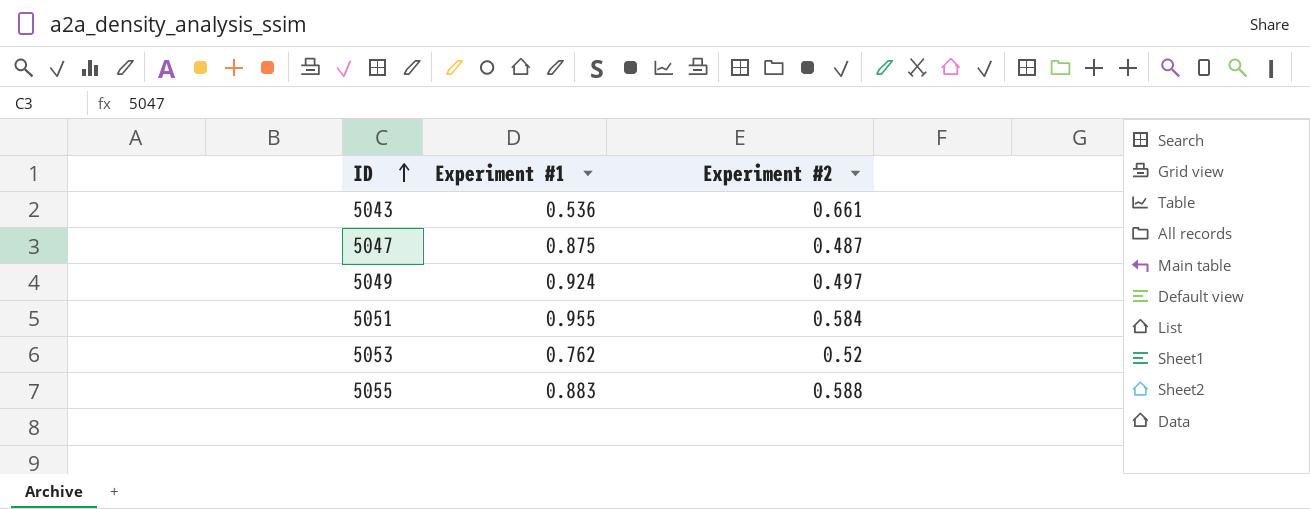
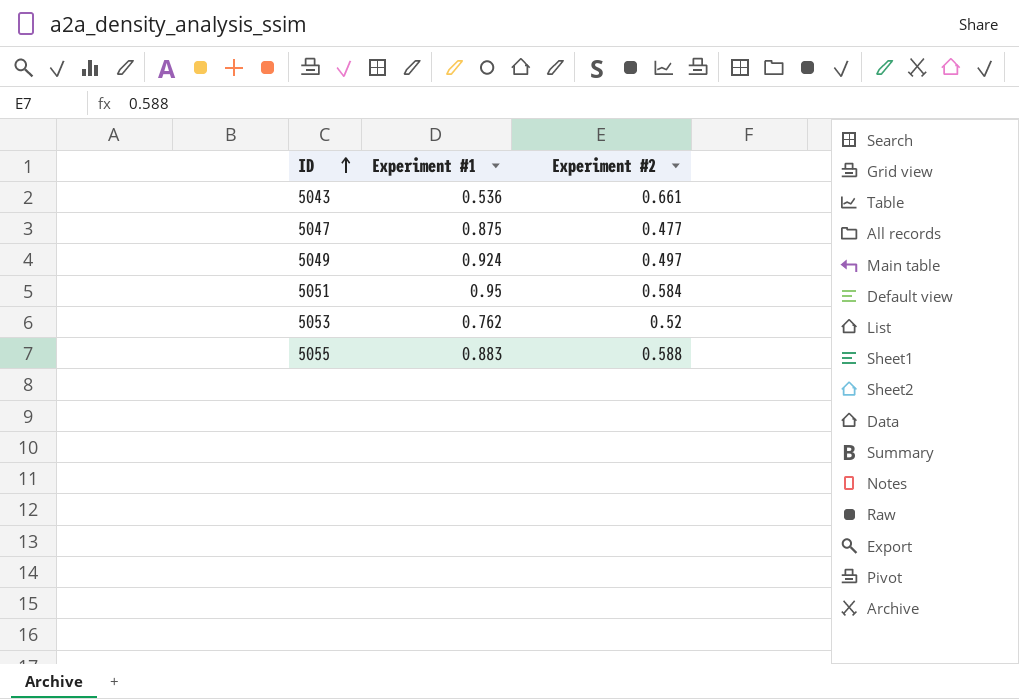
5047 | Experiment #2: 0.487 -> 0.477
5051 | Experiment #1: 0.955 -> 0.95

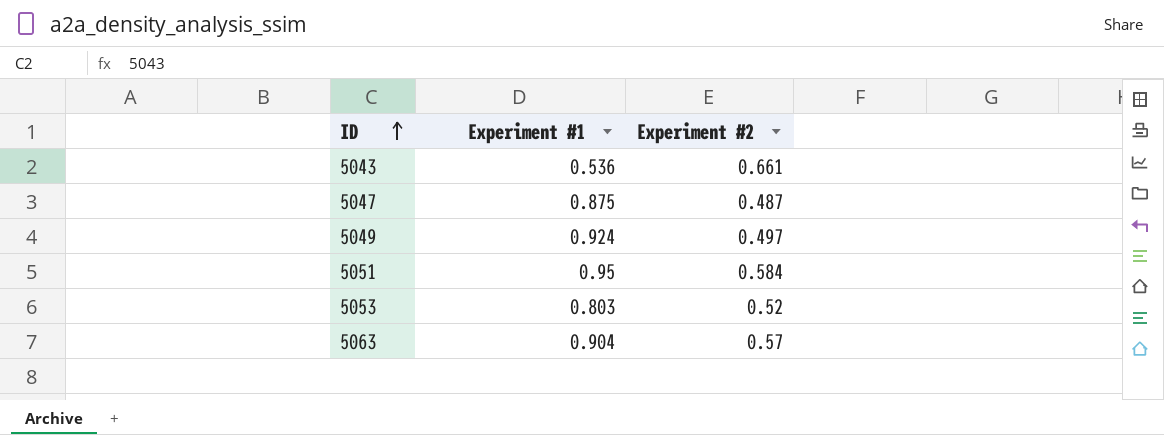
row 5055: 0.883 | 0.588 -> none
5047 | Experiment #2: 0.477 -> 0.487
5053 | Experiment #1: 0.762 -> 0.803
row 5063: none -> 0.904 | 0.57

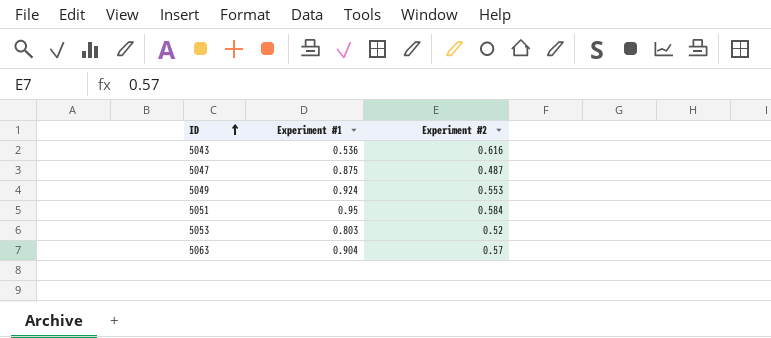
5043 | Experiment #2: 0.661 -> 0.616
5049 | Experiment #2: 0.497 -> 0.553

